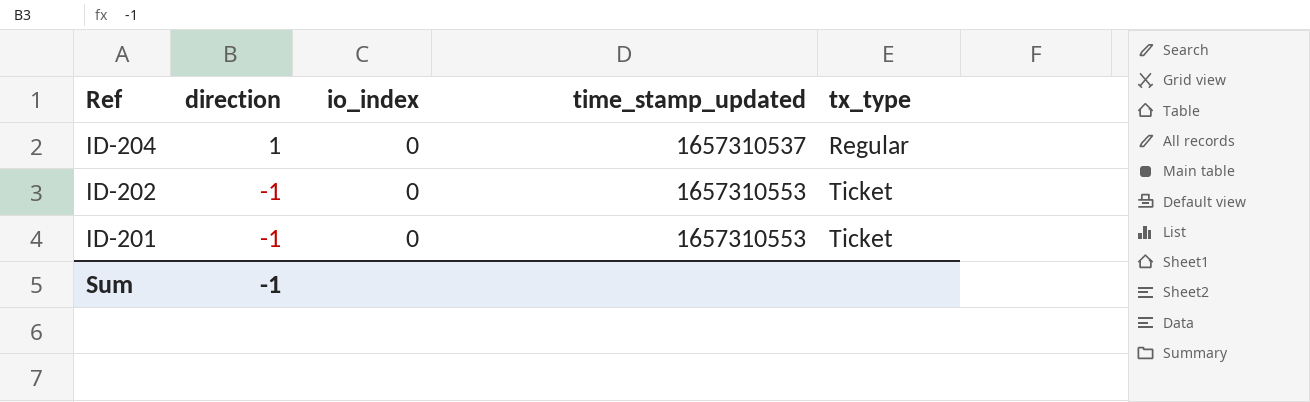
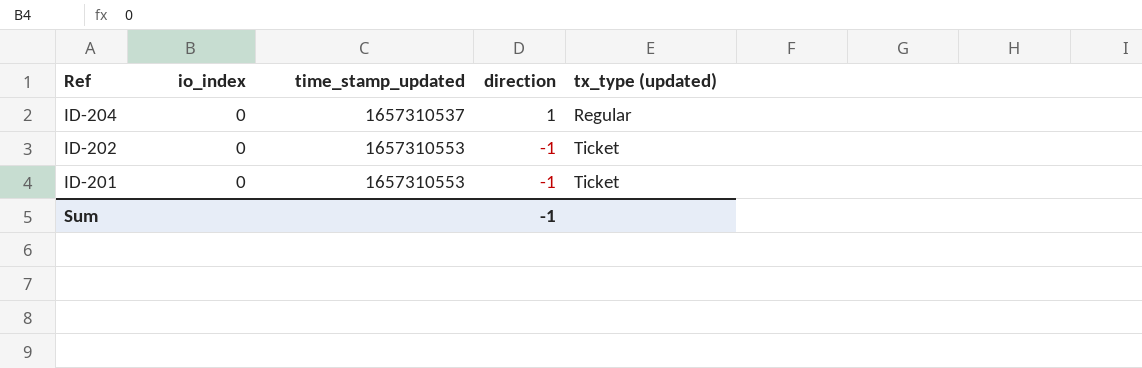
column direction | position: 2 -> 4
column name: tx_type -> tx_type (updated)

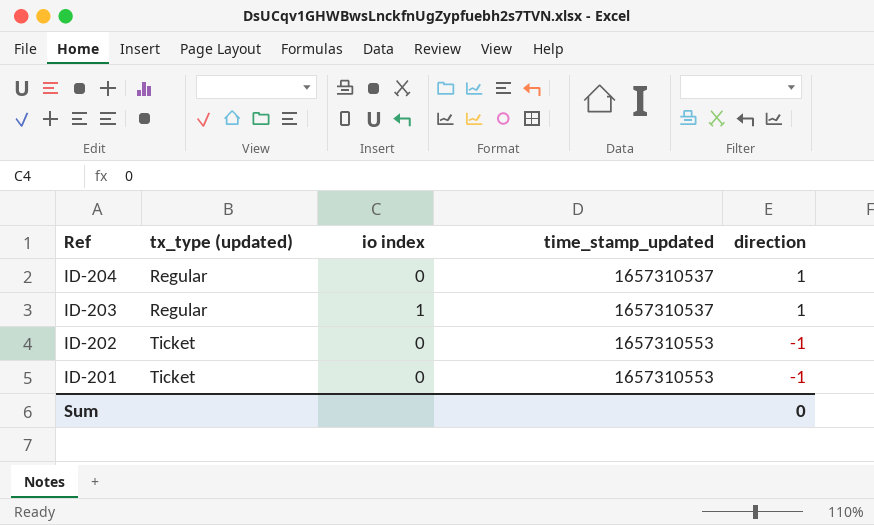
column tx_type (updated) | position: 5 -> 2
column name: io_index -> io index
row ID-203: none -> Regular | 1 | 1657310537 | 1
Sum | direction: -1 -> 0

